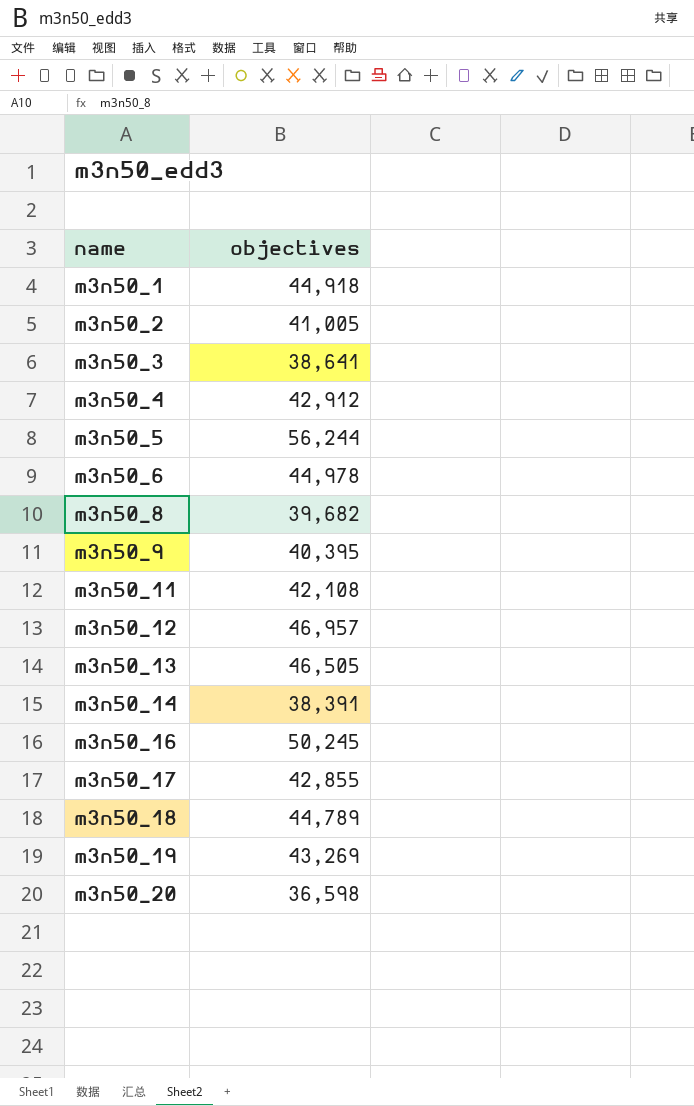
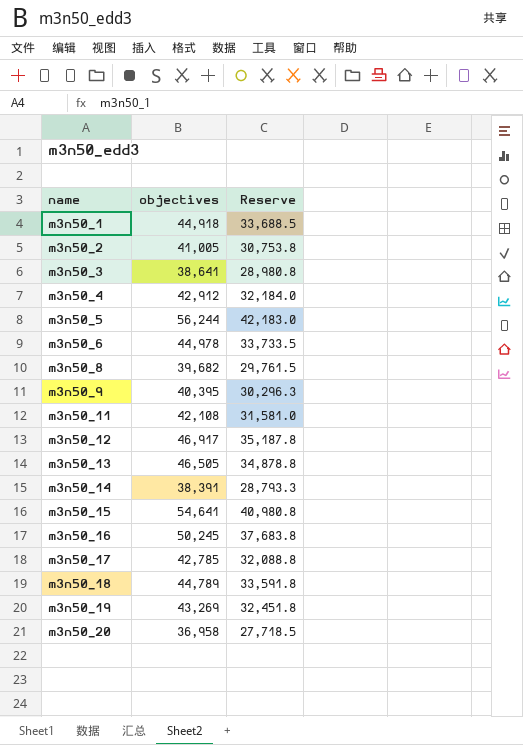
column Reserve | formula: none -> [objectives] * 0.75
m3n50_12 | objectives: 46,957 -> 46,917
row m3n50_15: none -> 54,641 | 40,980.8
m3n50_17 | objectives: 42,855 -> 42,785
m3n50_20 | objectives: 36,598 -> 36,958

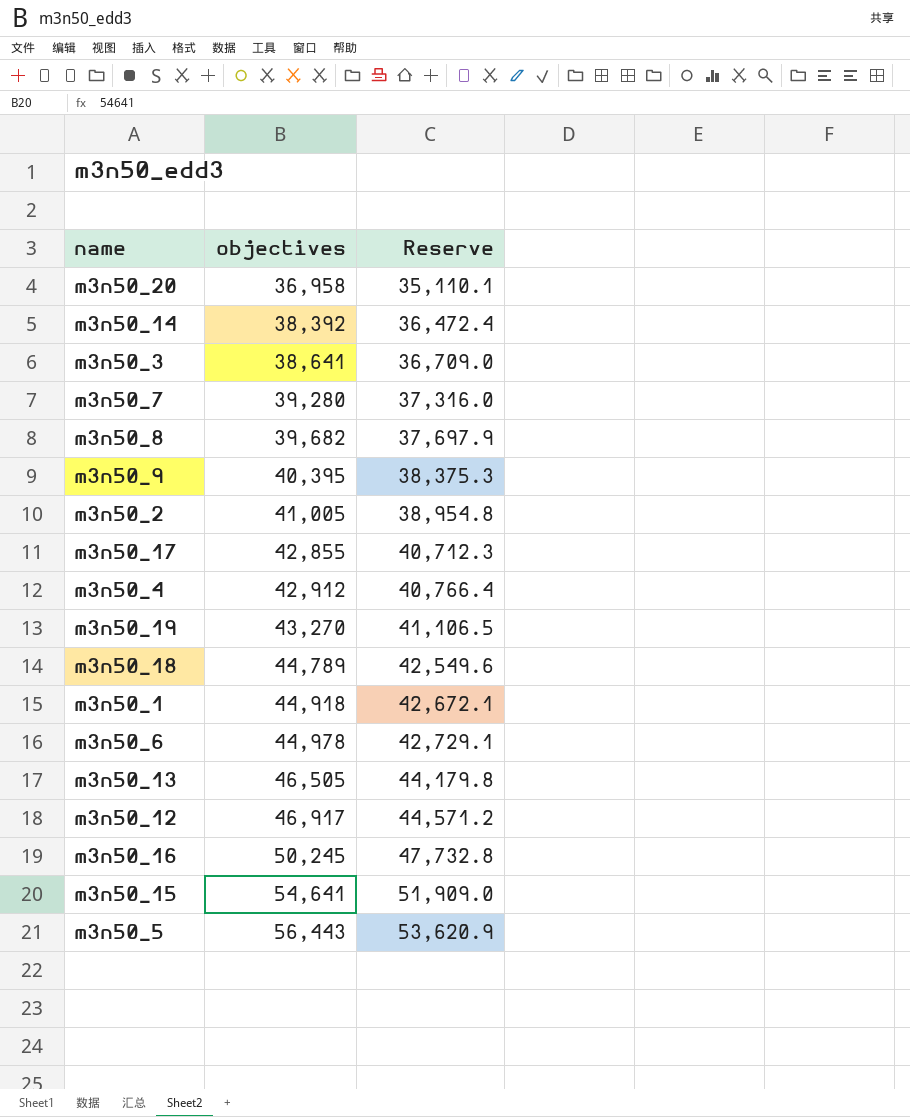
row order: name ascending -> objectives ascending
column Reserve | formula: [objectives] * 0.75 -> [objectives] * 0.95
row m3n50_11: 42,108 | 31,581.0 -> none
m3n50_14 | objectives: 38,391 -> 38,392
row m3n50_7: none -> 39,280 | 37,316.0
m3n50_17 | objectives: 42,785 -> 42,855
m3n50_19 | objectives: 43,269 -> 43,270
m3n50_5 | objectives: 56,244 -> 56,443

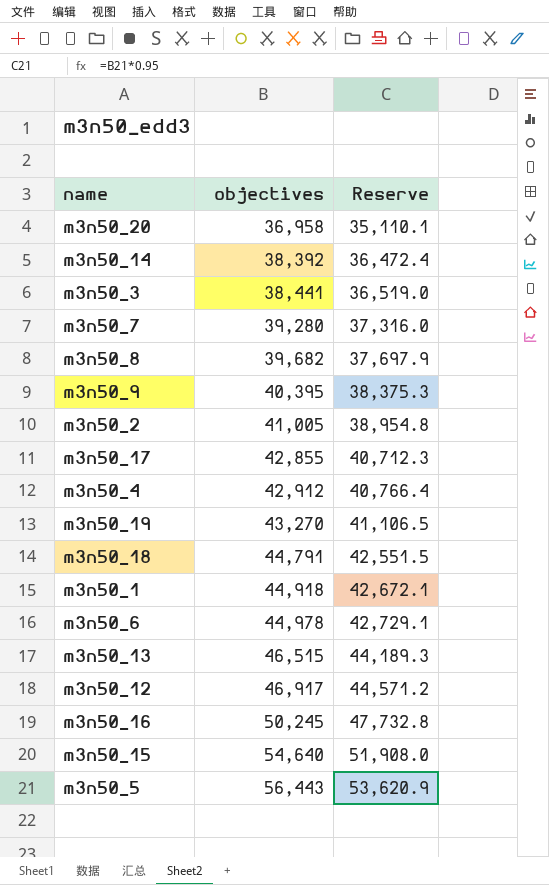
m3n50_3 | objectives: 38,641 -> 38,441
m3n50_3 | Reserve: 36,709.0 -> 36,519.0
m3n50_18 | objectives: 44,789 -> 44,791
m3n50_18 | Reserve: 42,549.6 -> 42,551.5
m3n50_13 | objectives: 46,505 -> 46,515
m3n50_13 | Reserve: 44,179.8 -> 44,189.3
m3n50_15 | objectives: 54,641 -> 54,640
m3n50_15 | Reserve: 51,909.0 -> 51,908.0

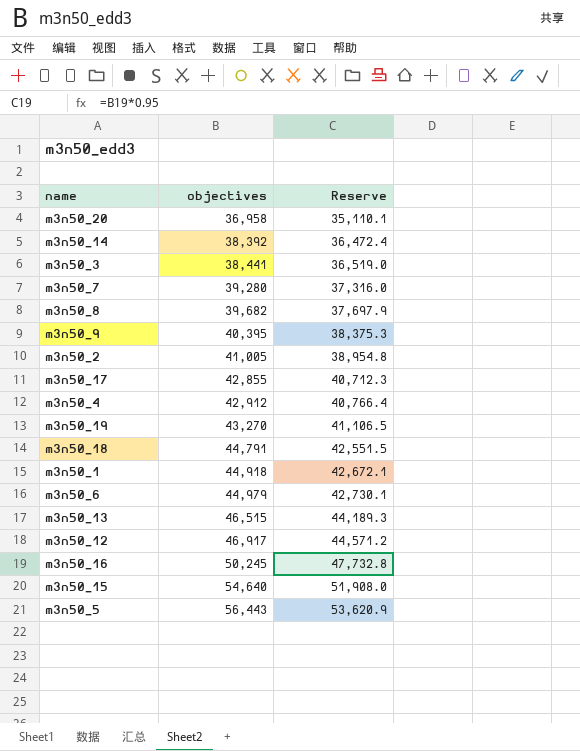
m3n50_6 | objectives: 44,978 -> 44,979
m3n50_6 | Reserve: 42,729.1 -> 42,730.1

